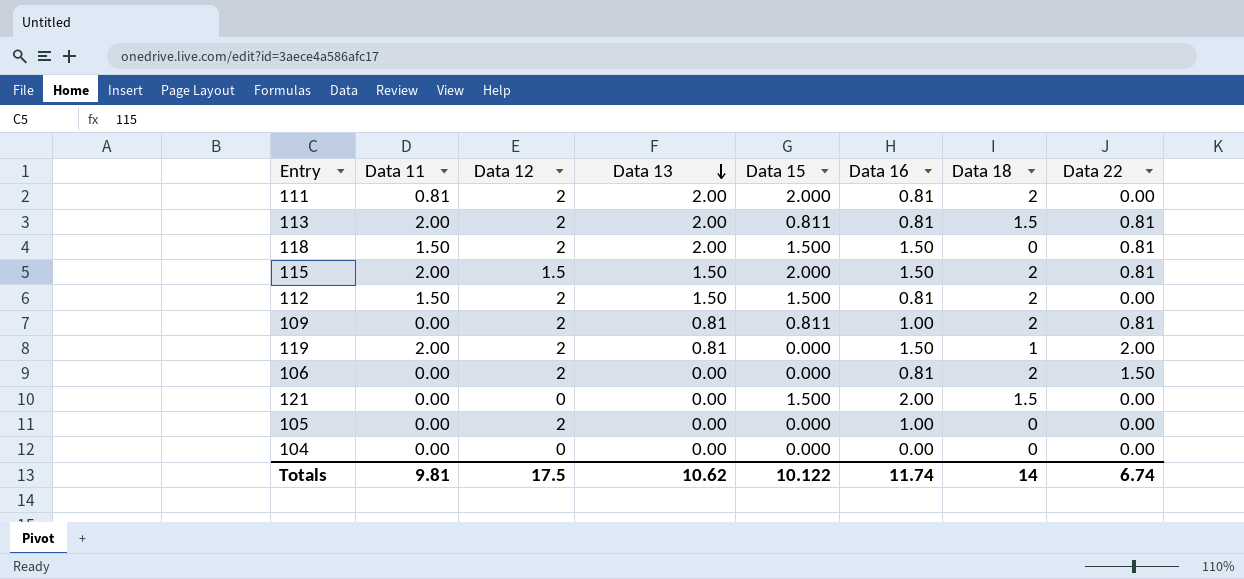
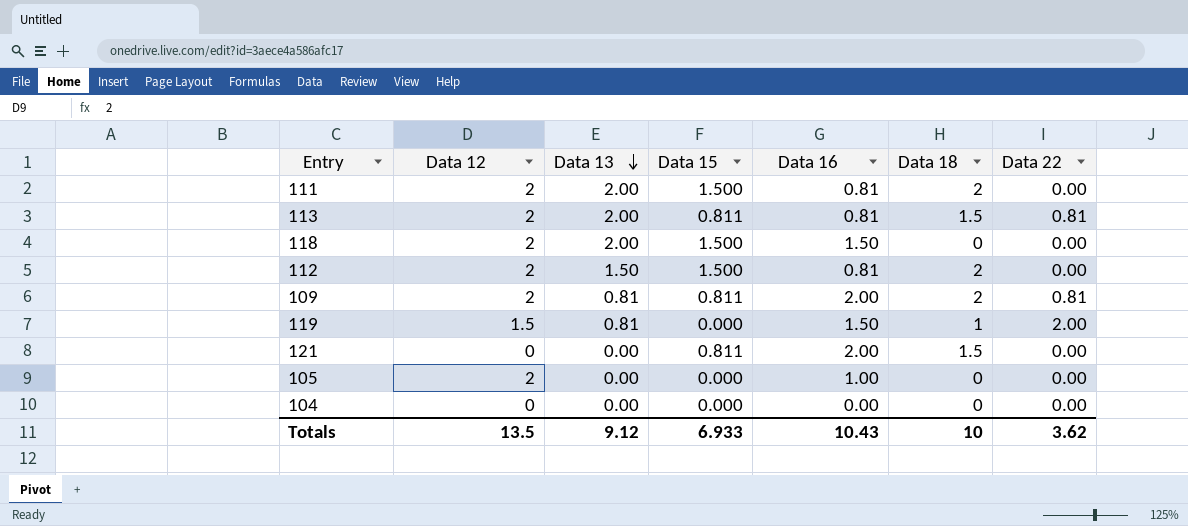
column Data 11 | position: 2 -> none
row 115: 2.00 | 1.5 | 1.50 | 2.000 | 1.50 | 2 | 0.81 -> none
row 106: 0.00 | 2 | 0.00 | 0.000 | 0.81 | 2 | 1.50 -> none
111 | Data 15: 2.000 -> 1.500
118 | Data 22: 0.81 -> 0.00
109 | Data 16: 1.00 -> 2.00
119 | Data 12: 2 -> 1.5
121 | Data 15: 1.500 -> 0.811
Totals | Data 12: 17.5 -> 13.5
Totals | Data 13: 10.62 -> 9.12
Totals | Data 15: 10.122 -> 6.933
Totals | Data 16: 11.74 -> 10.43
Totals | Data 18: 14 -> 10
Totals | Data 22: 6.74 -> 3.62

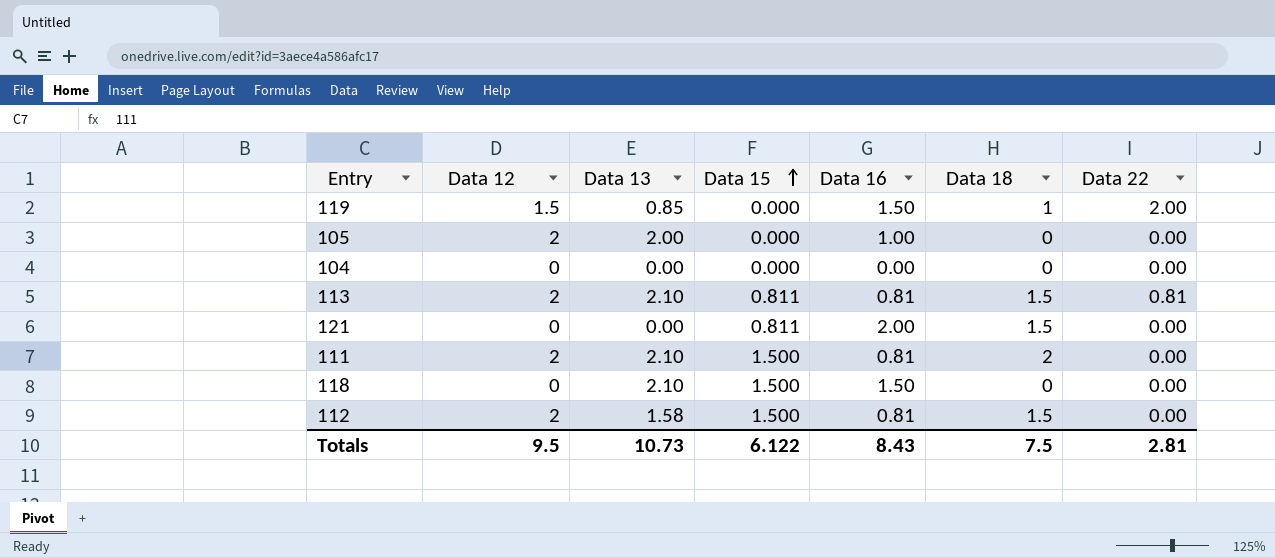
row order: Data 13 descending -> Data 15 ascending
row 109: 2 | 0.81 | 0.811 | 2.00 | 2 | 0.81 -> none
119 | Data 13: 0.81 -> 0.85
105 | Data 13: 0.00 -> 2.00
113 | Data 13: 2.00 -> 2.10
111 | Data 13: 2.00 -> 2.10
118 | Data 12: 2 -> 0
118 | Data 13: 2.00 -> 2.10
112 | Data 13: 1.50 -> 1.58
112 | Data 18: 2 -> 1.5
Totals | Data 12: 13.5 -> 9.5
Totals | Data 13: 9.12 -> 10.73
Totals | Data 15: 6.933 -> 6.122
Totals | Data 16: 10.43 -> 8.43
Totals | Data 18: 10 -> 7.5
Totals | Data 22: 3.62 -> 2.81

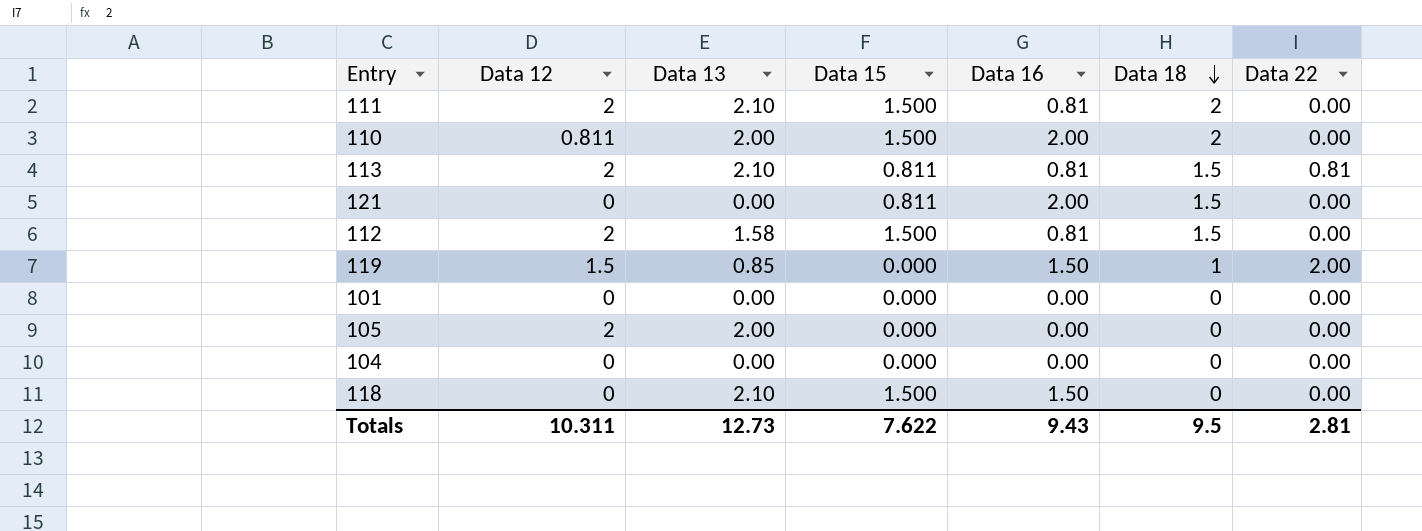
row order: Data 15 ascending -> Data 18 descending
row 110: none -> 0.811 | 2.00 | 1.500 | 2.00 | 2 | 0.00
row 101: none -> 0 | 0.00 | 0.000 | 0.00 | 0 | 0.00
105 | Data 16: 1.00 -> 0.00
Totals | Data 12: 9.5 -> 10.311
Totals | Data 13: 10.73 -> 12.73
Totals | Data 15: 6.122 -> 7.622
Totals | Data 16: 8.43 -> 9.43
Totals | Data 18: 7.5 -> 9.5

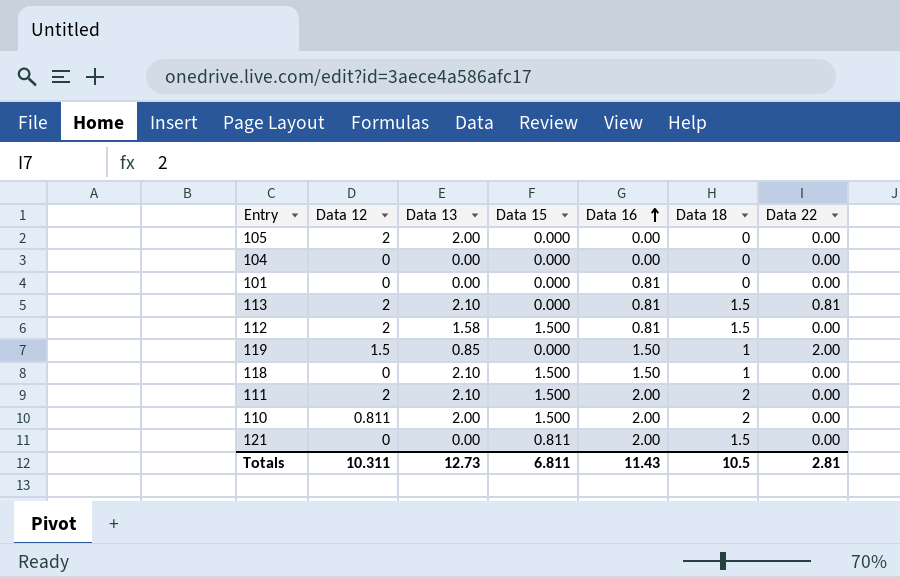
row order: Data 18 descending -> Data 16 ascending
101 | Data 16: 0.00 -> 0.81
113 | Data 15: 0.811 -> 0.000
118 | Data 18: 0 -> 1
111 | Data 16: 0.81 -> 2.00
Totals | Data 15: 7.622 -> 6.811
Totals | Data 16: 9.43 -> 11.43
Totals | Data 18: 9.5 -> 10.5

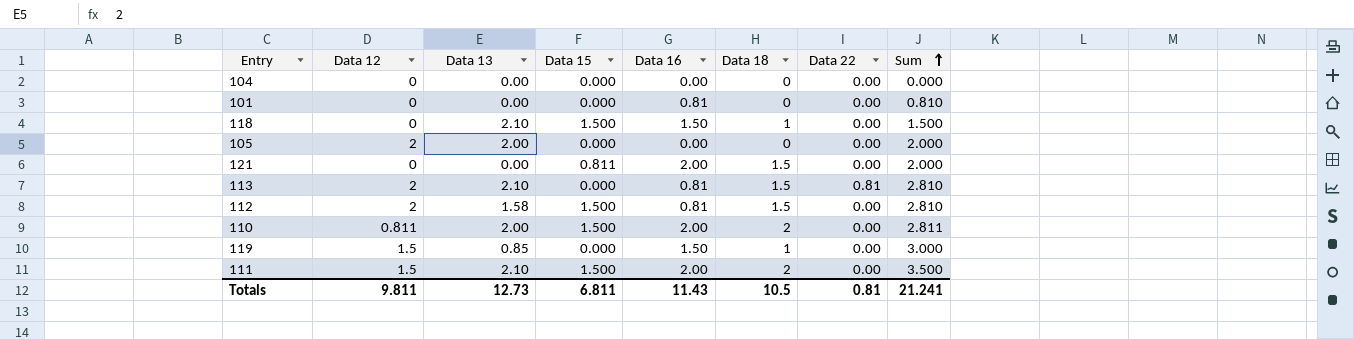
row order: Data 16 ascending -> Sum ascending
column Sum | formula: none -> [Data 12] + [Data 16]
119 | Data 22: 2.00 -> 0.00
111 | Data 12: 2 -> 1.5
Totals | Data 12: 10.311 -> 9.811
Totals | Data 22: 2.81 -> 0.81

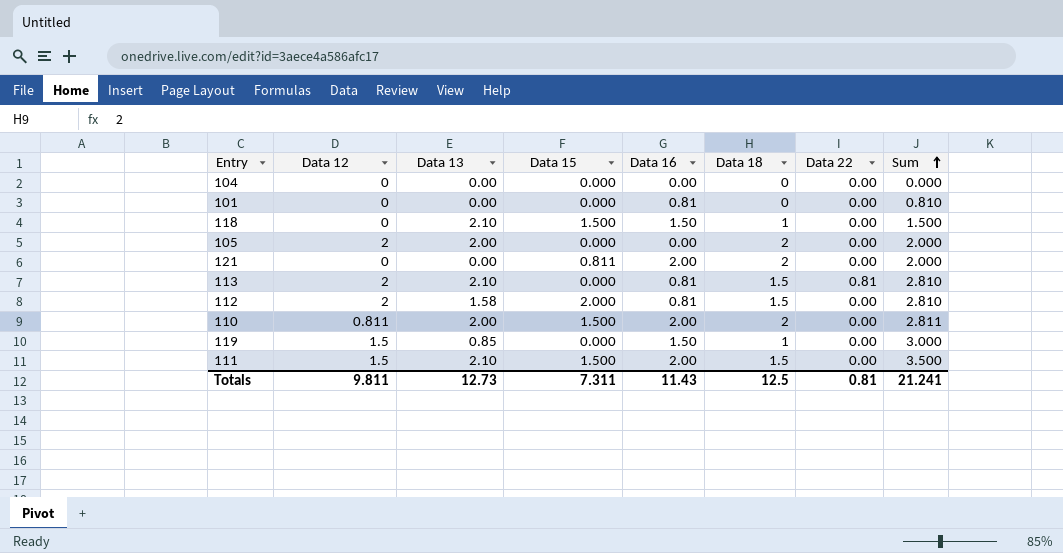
105 | Data 18: 0 -> 2
121 | Data 18: 1.5 -> 2
112 | Data 15: 1.500 -> 2.000
111 | Data 18: 2 -> 1.5
Totals | Data 15: 6.811 -> 7.311
Totals | Data 18: 10.5 -> 12.5

